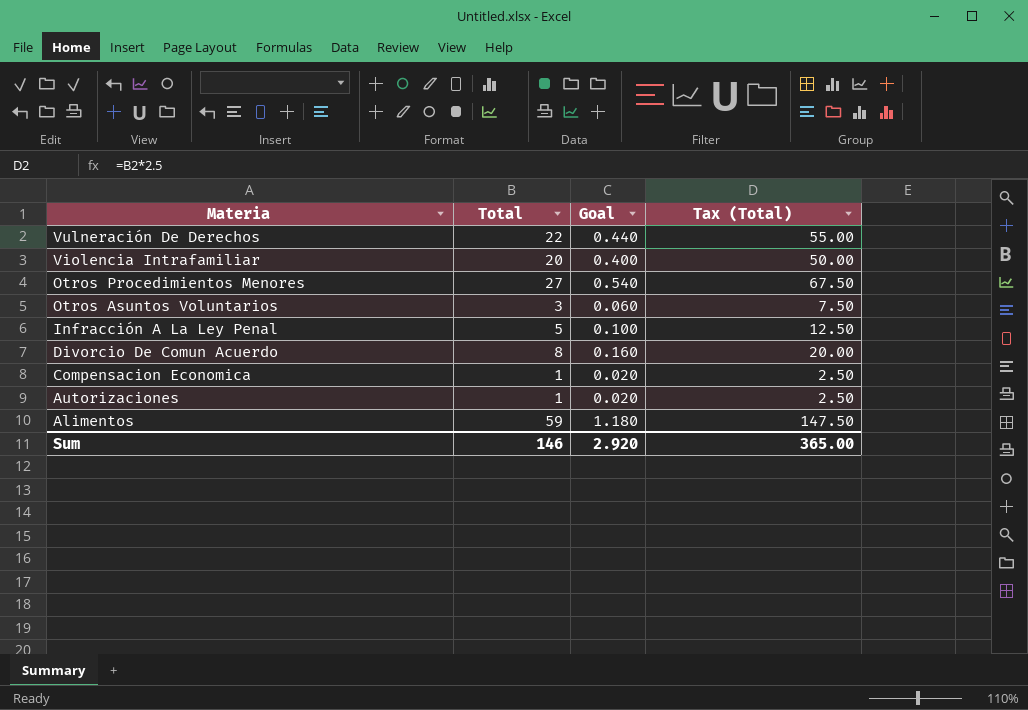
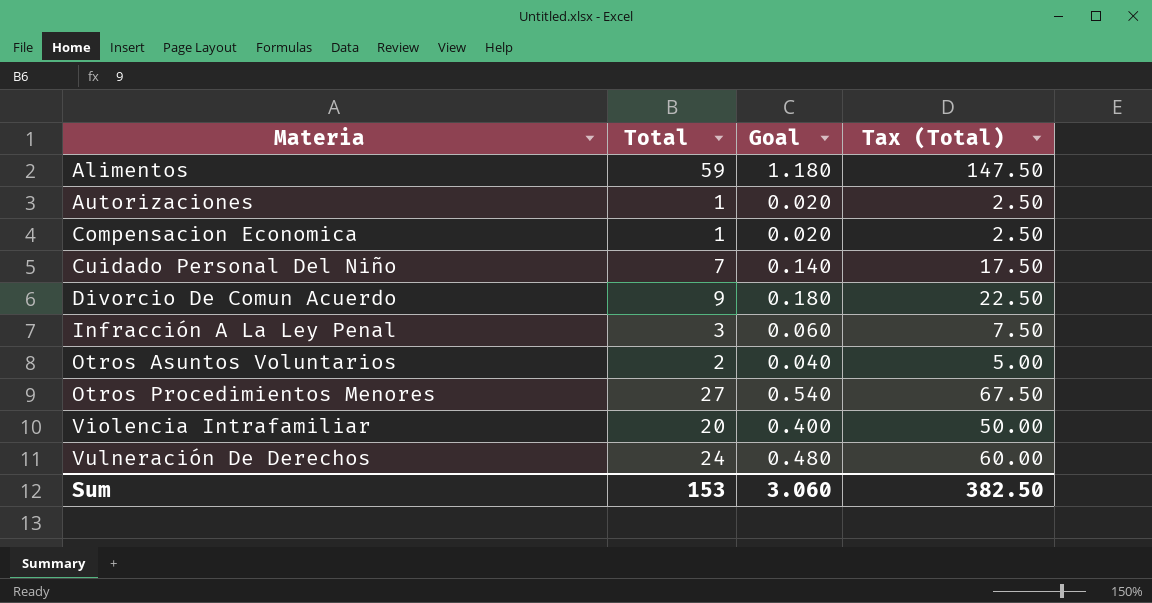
row order: Materia descending -> Materia ascending
row Cuidado Personal Del Niño: none -> 7 | 0.140 | 17.50
Divorcio De Comun Acuerdo | Total: 8 -> 9
Divorcio De Comun Acuerdo | Goal: 0.160 -> 0.180
Divorcio De Comun Acuerdo | Tax (Total): 20.00 -> 22.50
Infracción A La Ley Penal | Total: 5 -> 3
Infracción A La Ley Penal | Goal: 0.100 -> 0.060
Infracción A La Ley Penal | Tax (Total): 12.50 -> 7.50
Otros Asuntos Voluntarios | Total: 3 -> 2
Otros Asuntos Voluntarios | Goal: 0.060 -> 0.040
Otros Asuntos Voluntarios | Tax (Total): 7.50 -> 5.00
Vulneración De Derechos | Total: 22 -> 24
Vulneración De Derechos | Goal: 0.440 -> 0.480
Vulneración De Derechos | Tax (Total): 55.00 -> 60.00
Sum | Total: 146 -> 153
Sum | Goal: 2.920 -> 3.060
Sum | Tax (Total): 365.00 -> 382.50

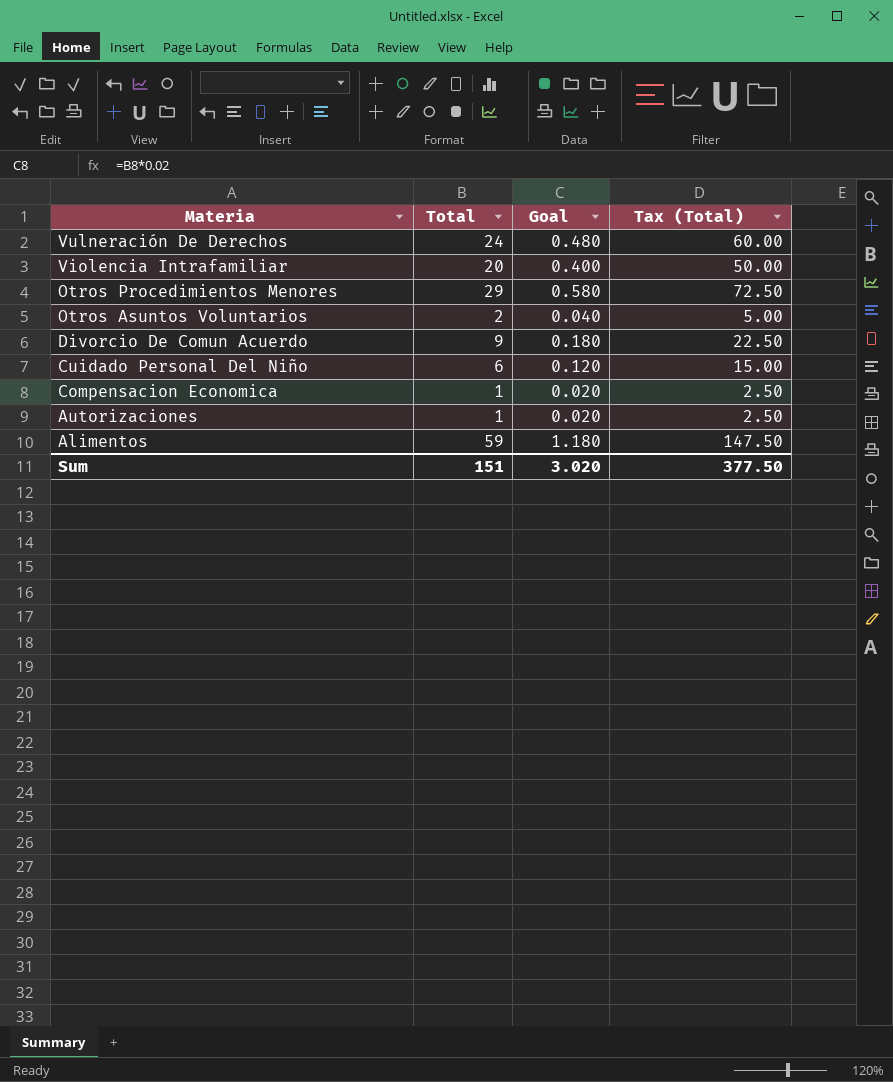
row order: Materia ascending -> Materia descending
row Infracción A La Ley Penal: 3 | 0.060 | 7.50 -> none
Otros Procedimientos Menores | Total: 27 -> 29
Otros Procedimientos Menores | Goal: 0.540 -> 0.580
Otros Procedimientos Menores | Tax (Total): 67.50 -> 72.50
Cuidado Personal Del Niño | Total: 7 -> 6
Cuidado Personal Del Niño | Goal: 0.140 -> 0.120
Cuidado Personal Del Niño | Tax (Total): 17.50 -> 15.00
Sum | Total: 153 -> 151
Sum | Goal: 3.060 -> 3.020
Sum | Tax (Total): 382.50 -> 377.50

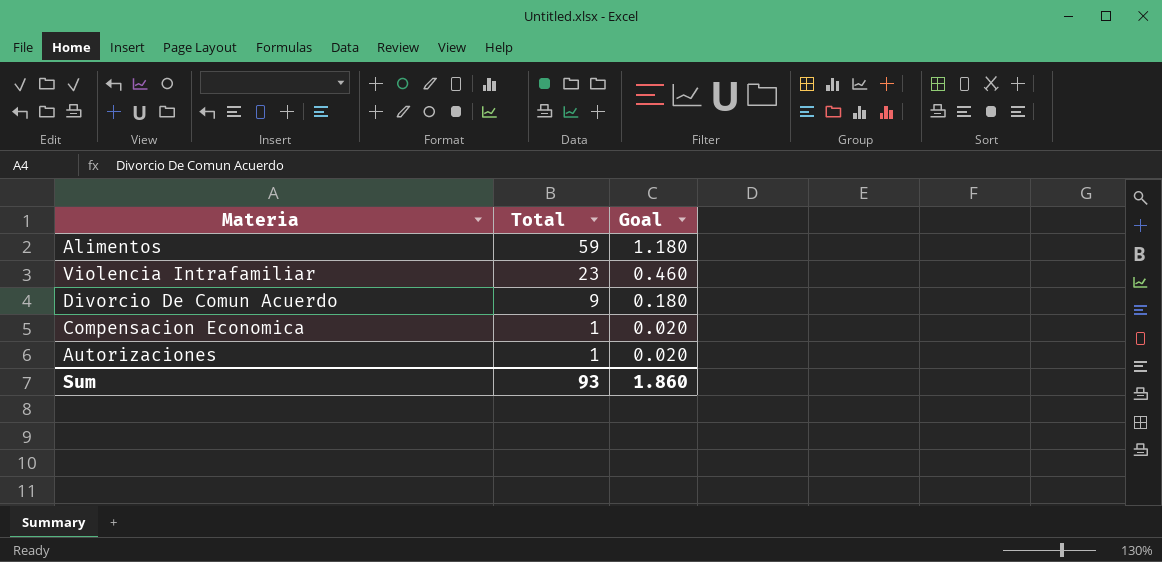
row order: Materia descending -> Total descending
column Tax (Total) | formula: [Total] * 2.5 -> none
row Vulneración De Derechos: 24 | 0.480 | 60.00 -> none
row Otros Procedimientos Menores: 29 | 0.580 | 72.50 -> none
row Otros Asuntos Voluntarios: 2 | 0.040 | 5.00 -> none
row Cuidado Personal Del Niño: 6 | 0.120 | 15.00 -> none
Violencia Intrafamiliar | Total: 20 -> 23
Violencia Intrafamiliar | Goal: 0.400 -> 0.460
Sum | Total: 151 -> 93
Sum | Goal: 3.020 -> 1.860

